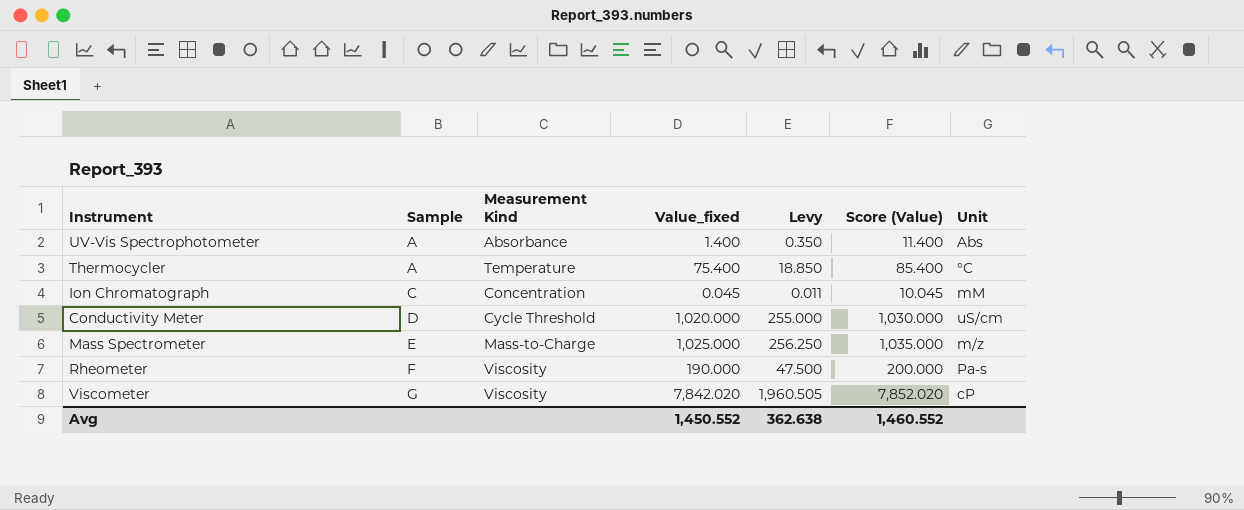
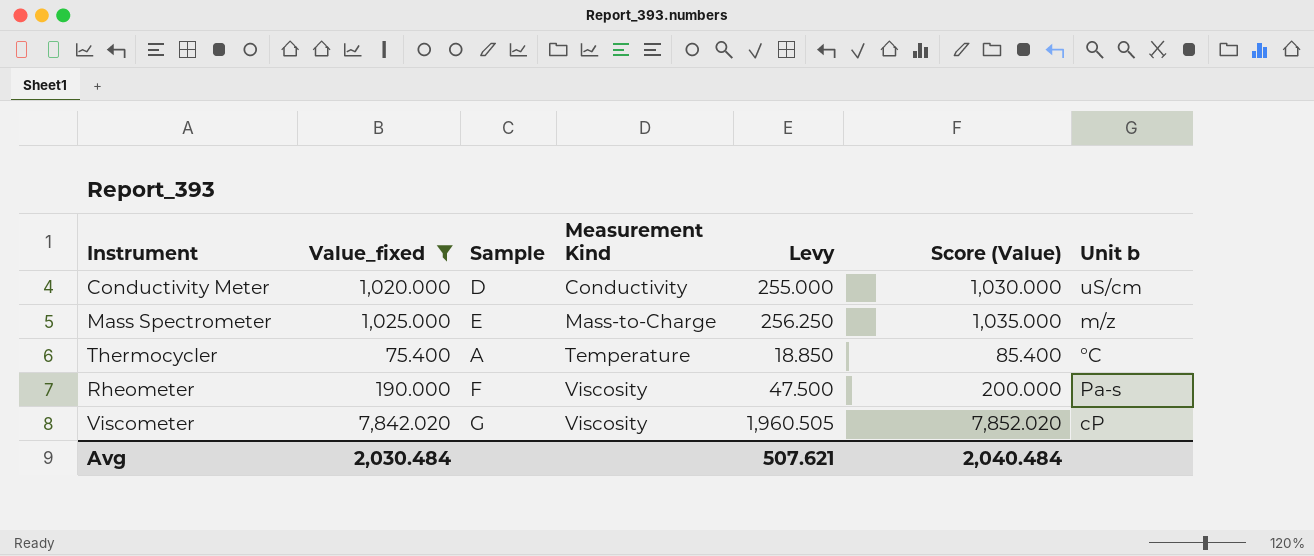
filter: none -> Value_fixed >= 75.400
row order: Sample ascending -> Measurement Kind ascending
column Value_fixed | position: 4 -> 2
column name: Unit -> Unit b
Conductivity Meter | Measurement Kind: Cycle Threshold -> Conductivity
Avg | Value_fixed: 1,450.552 -> 2,030.484
Avg | Levy: 362.638 -> 507.621
Avg | Score (Value): 1,460.552 -> 2,040.484

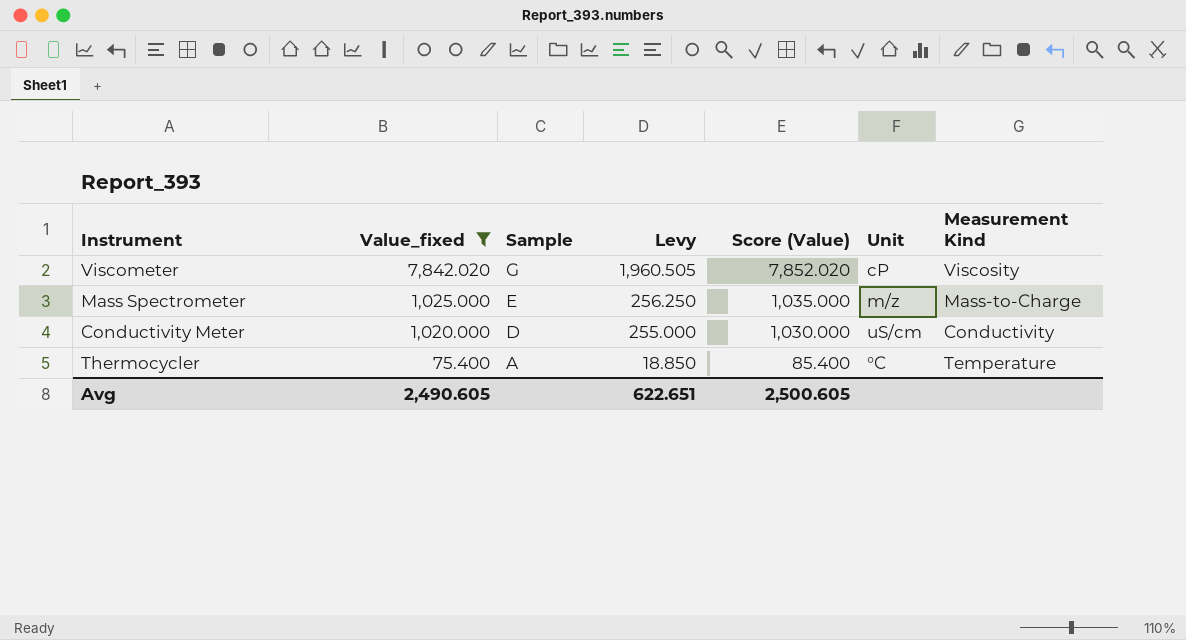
row order: Measurement Kind ascending -> Value_fixed descending
column name: Unit b -> Unit
column Measurement Kind | position: 4 -> 7
row Rheometer: 190.000 | F | Viscosity | 47.500 | 200.000 | Pa-s -> none
Avg | Value_fixed: 2,030.484 -> 2,490.605
Avg | Levy: 507.621 -> 622.651
Avg | Score (Value): 2,040.484 -> 2,500.605

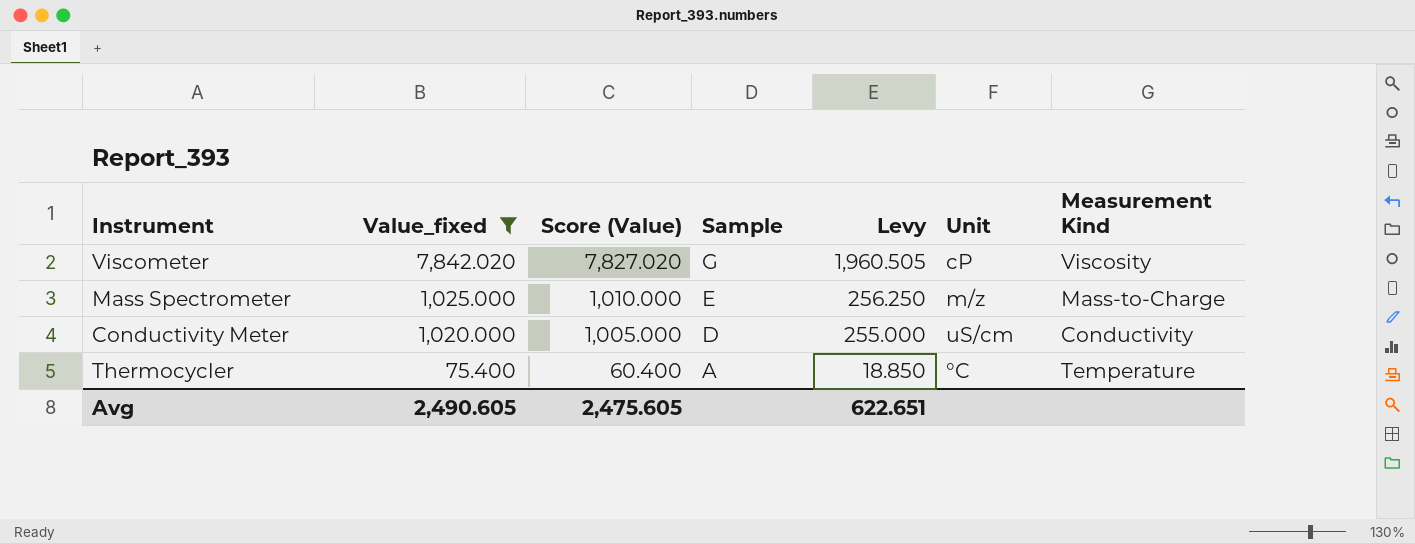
column Score (Value) | formula: [Value_fixed] + 10 -> [Value_fixed] - 15
column Score (Value) | position: 5 -> 3
Avg | Score (Value): 2,500.605 -> 2,475.605

